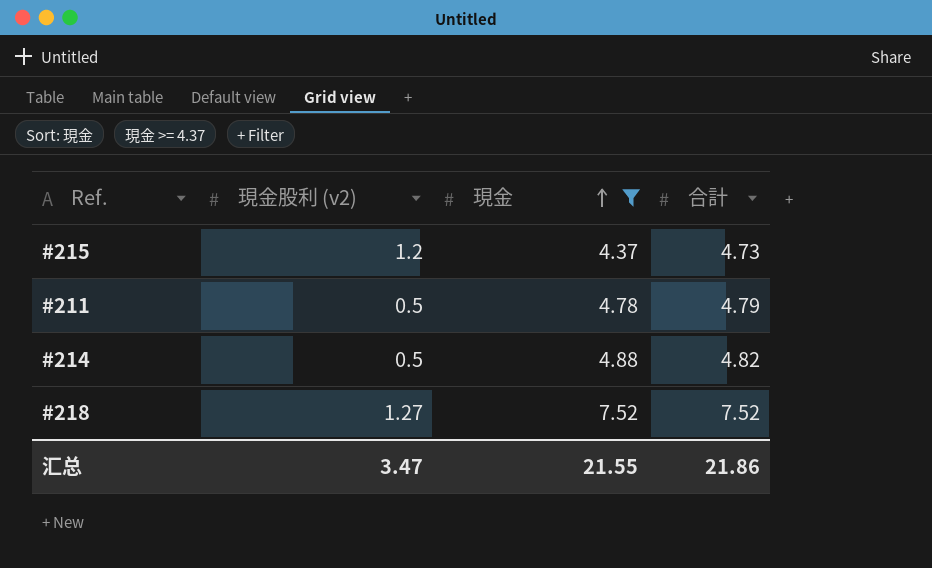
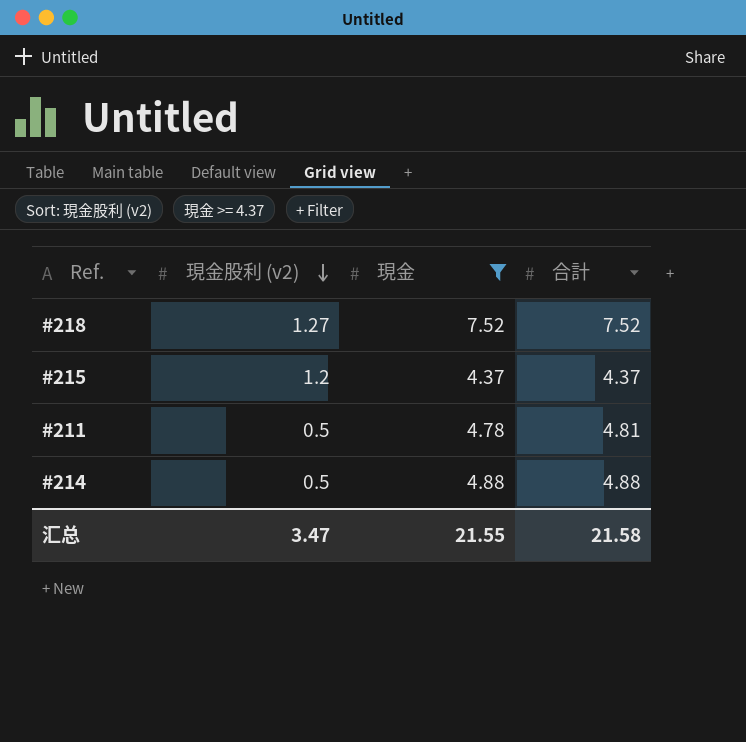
row order: 現金 ascending -> 現金股利 (v2) descending
#215 | 合計: 4.73 -> 4.37
#211 | 合計: 4.79 -> 4.81
#214 | 合計: 4.82 -> 4.88
汇总 | 合計: 21.86 -> 21.58

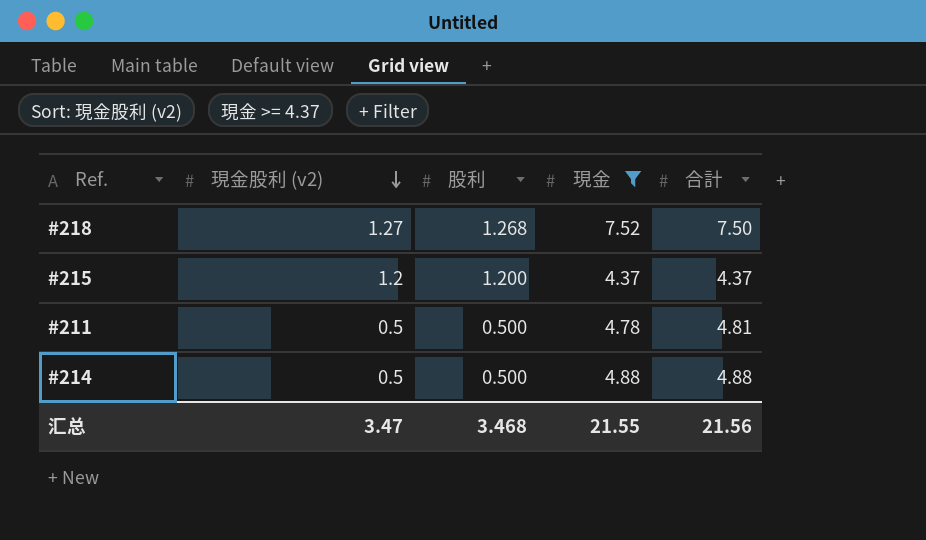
column 股利 | position: none -> 3
#218 | 合計: 7.52 -> 7.50
汇总 | 合計: 21.58 -> 21.56

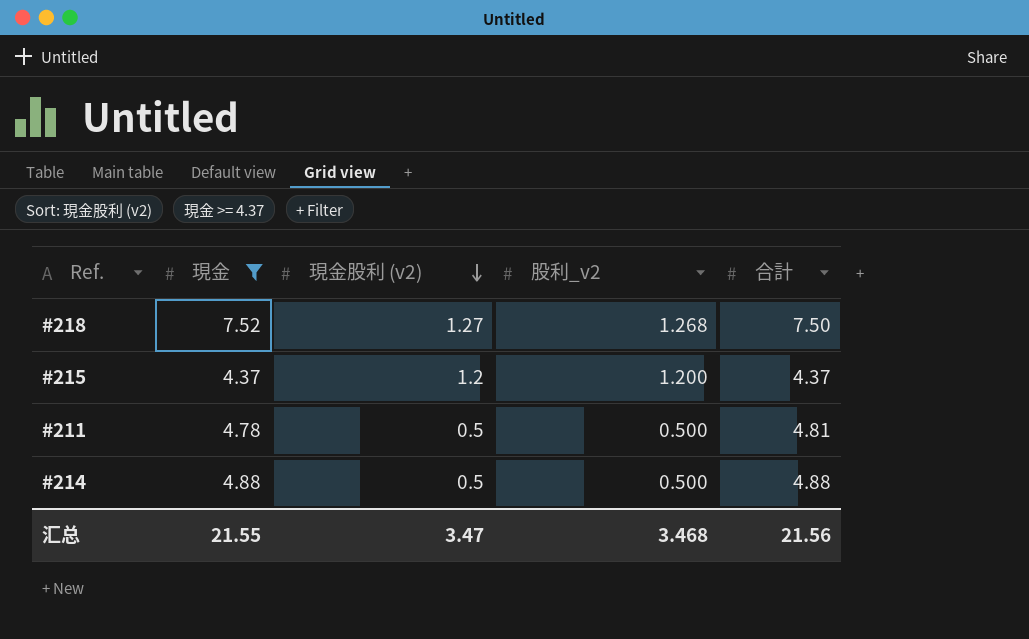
column 現金 | position: 4 -> 2
column name: 股利 -> 股利_v2

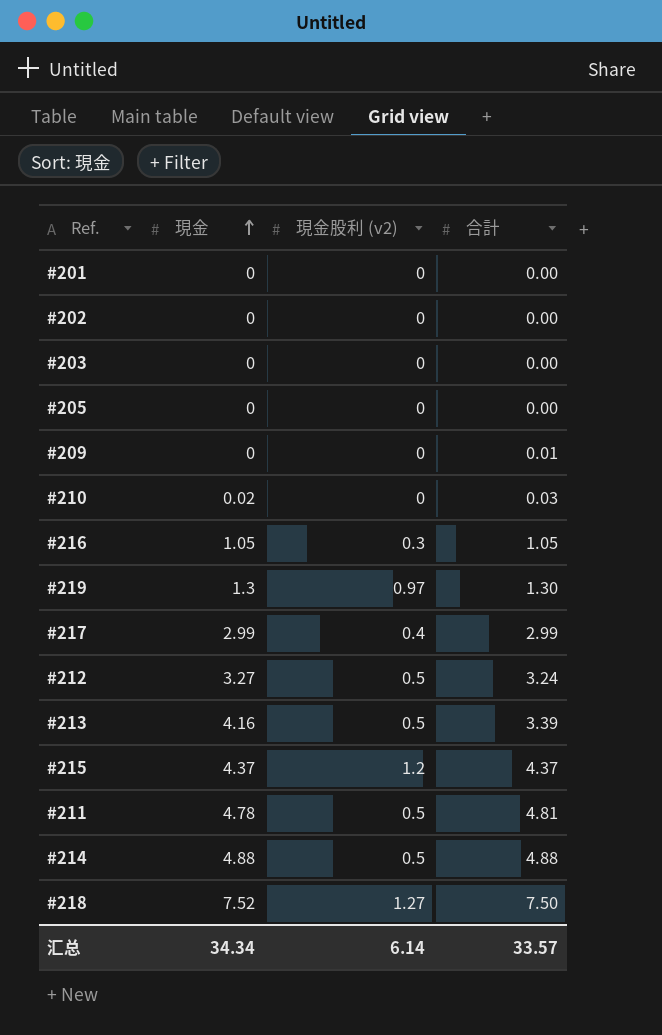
filter: 現金 >= 4.37 -> none
row order: 現金股利 (v2) descending -> 現金 ascending
column 股利_v2 | position: 4 -> none
汇总 | 現金: 21.55 -> 34.34
汇总 | 現金股利 (v2): 3.47 -> 6.14
汇总 | 合計: 21.56 -> 33.57

